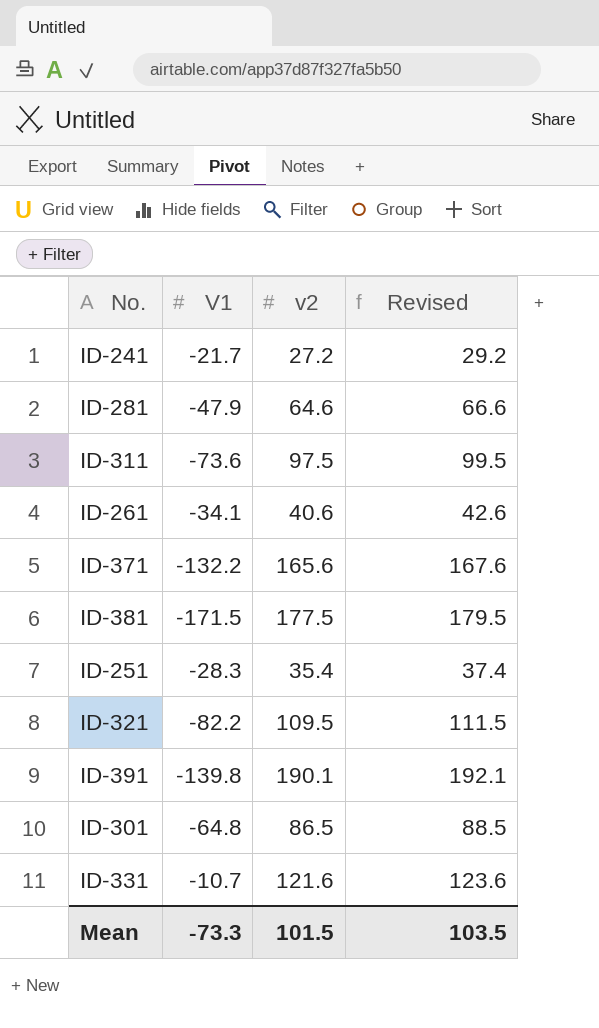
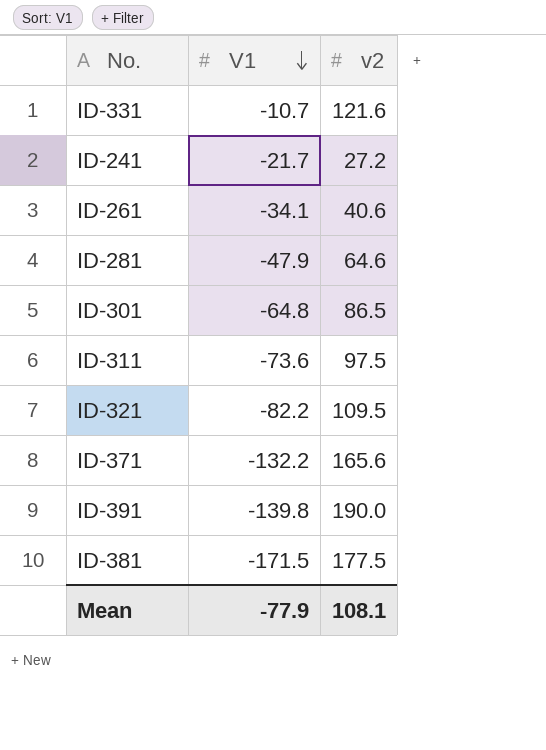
row order: none -> V1 descending
column Revised | formula: [v2] + 2 -> none
row ID-251: -28.3 | 35.4 | 37.4 -> none
ID-391 | v2: 190.1 -> 190.0
Mean | V1: -73.3 -> -77.9
Mean | v2: 101.5 -> 108.1

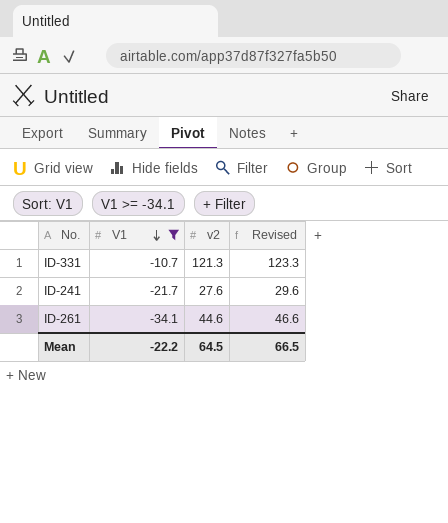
filter: none -> V1 >= -34.1
column Revised | formula: none -> [v2] + 2
ID-331 | v2: 121.6 -> 121.3
ID-241 | v2: 27.2 -> 27.6
ID-261 | v2: 40.6 -> 44.6
Mean | V1: -77.9 -> -22.2
Mean | v2: 108.1 -> 64.5

